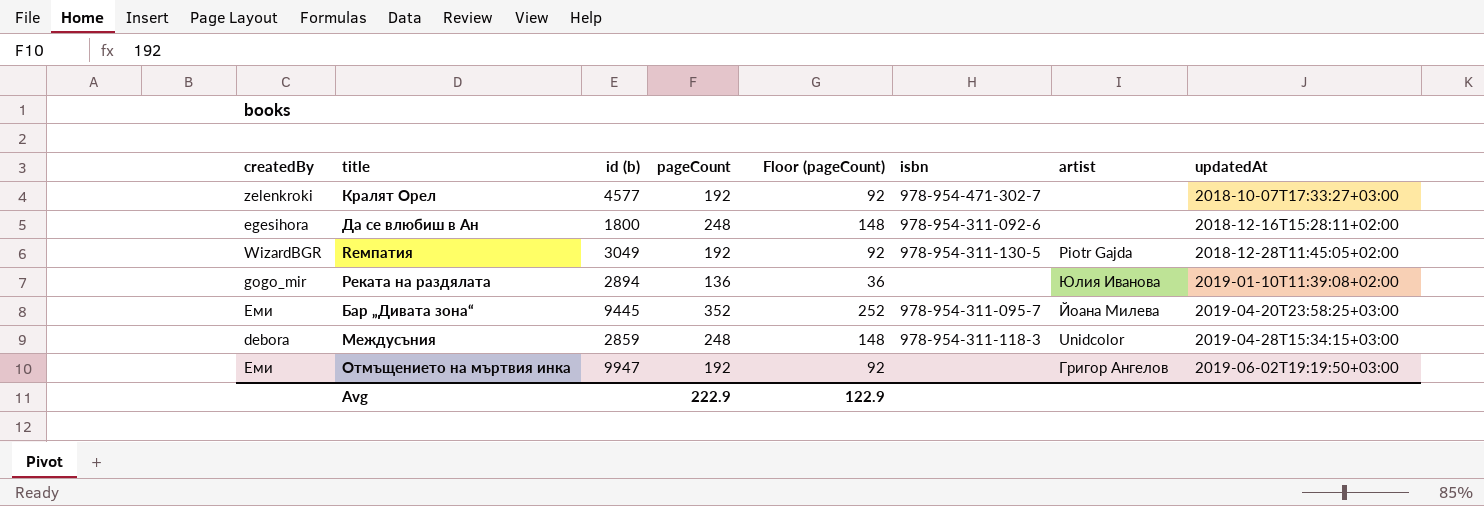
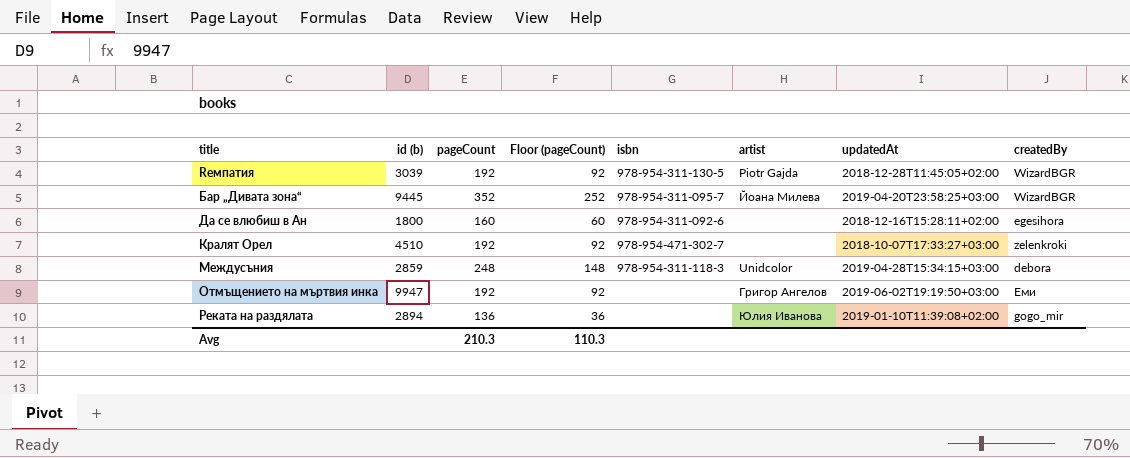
row order: updatedAt ascending -> title ascending
column createdBy | position: 1 -> 8
Rемпатия | id (b): 3049 -> 3039
Бар „Дивата зона“ | createdBy: Еми -> WizardBGR
Да се влюбиш в Ан | pageCount: 248 -> 160
Да се влюбиш в Ан | Floor (pageCount): 148 -> 60
Кралят Орел | id (b): 4577 -> 4510
Avg | pageCount: 222.9 -> 210.3
Avg | Floor (pageCount): 122.9 -> 110.3

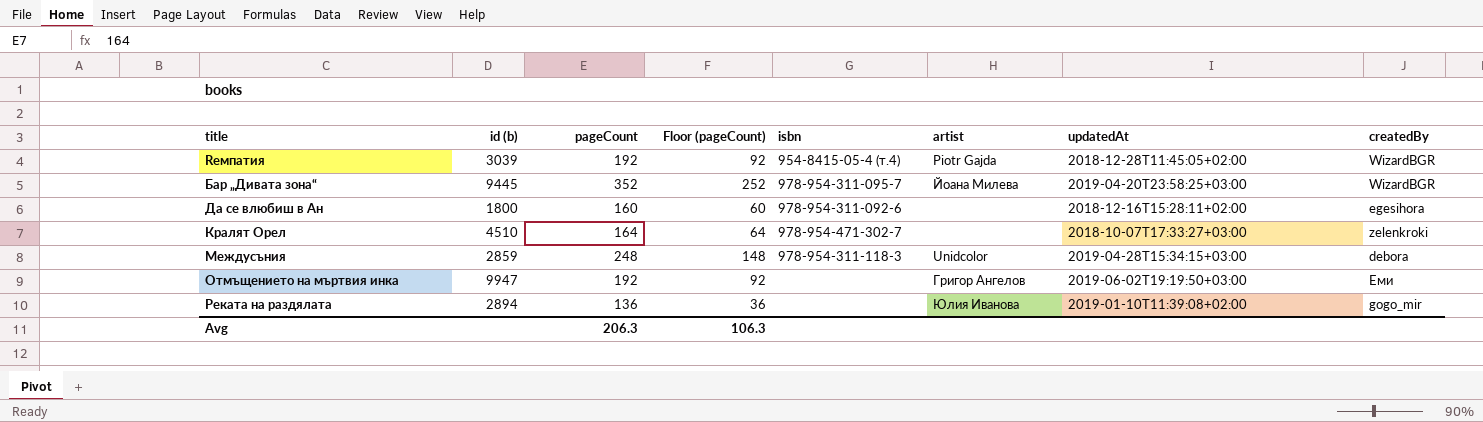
Rемпатия | isbn: 978-954-311-130-5 -> 954-8415-05-4 (т.4)
Кралят Орел | pageCount: 192 -> 164
Кралят Орел | Floor (pageCount): 92 -> 64
Avg | pageCount: 210.3 -> 206.3
Avg | Floor (pageCount): 110.3 -> 106.3

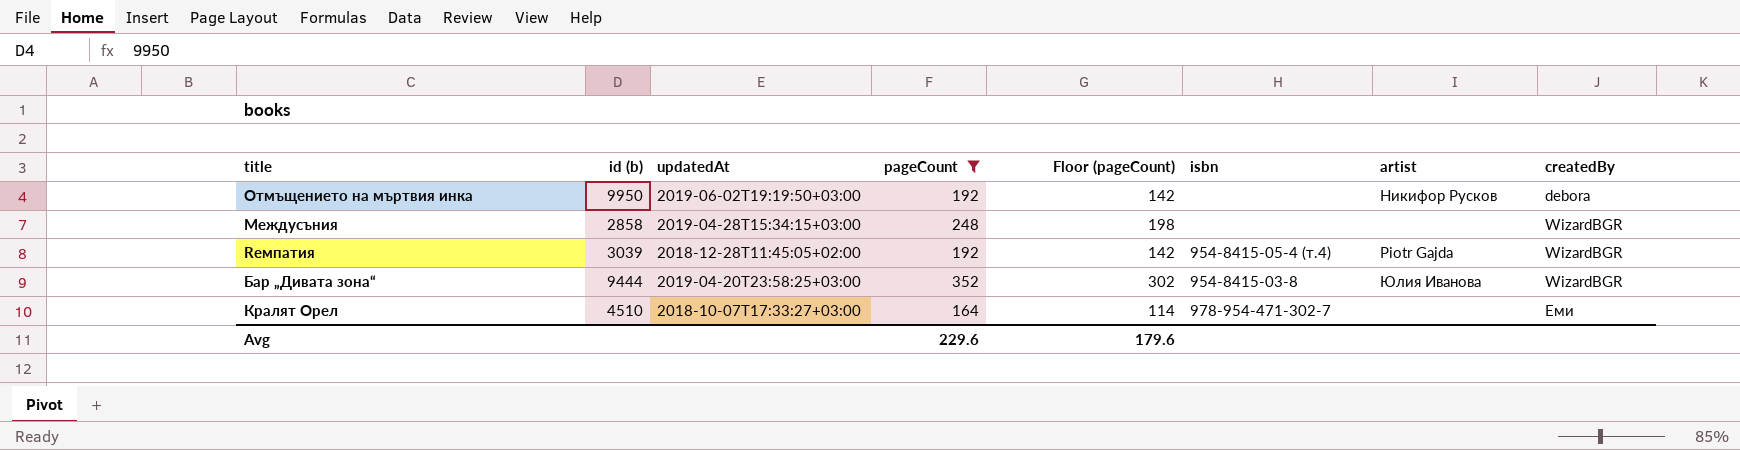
filter: none -> pageCount >= 164
row order: title ascending -> createdBy ascending
column updatedAt | position: 7 -> 3
column Floor (pageCount) | formula: [pageCount] - 100 -> [pageCount] - 50
Отмъщението на мъртвия инка | id (b): 9947 -> 9950
Отмъщението на мъртвия инка | artist: Григор Ангелов -> Никифор Русков
Отмъщението на мъртвия инка | createdBy: Еми -> debora
Междусъния | id (b): 2859 -> 2858
Междусъния | isbn: 978-954-311-118-3 -> none
Междусъния | artist: Unidcolor -> none
Междусъния | createdBy: debora -> WizardBGR
Бар „Дивата зона“ | id (b): 9445 -> 9444
Бар „Дивата зона“ | isbn: 978-954-311-095-7 -> 954-8415-03-8
Бар „Дивата зона“ | artist: Йоана Милева -> Юлия Иванова
Кралят Орел | createdBy: zelenkroki -> Еми
Avg | pageCount: 206.3 -> 229.6
Avg | Floor (pageCount): 106.3 -> 179.6

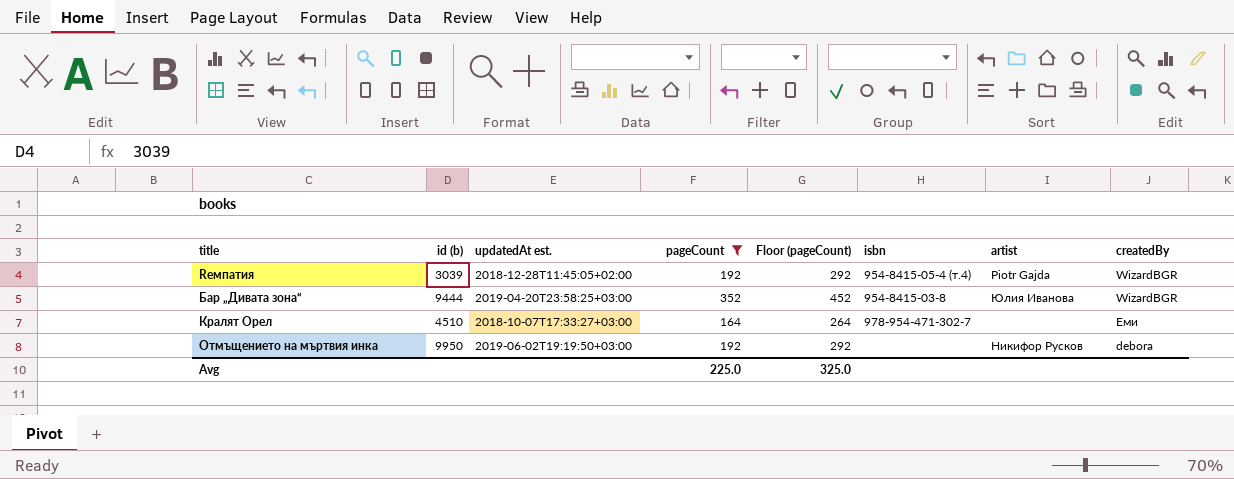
row order: createdBy ascending -> title ascending
column name: updatedAt -> updatedAt est.
column Floor (pageCount) | formula: [pageCount] - 50 -> [pageCount] + 100
row Междусъния: 2858 | 2019-04-28T15:34:15+03:00 | 248 | 198 | none | none | WizardBGR -> none
Avg | pageCount: 229.6 -> 225.0
Avg | Floor (pageCount): 179.6 -> 325.0

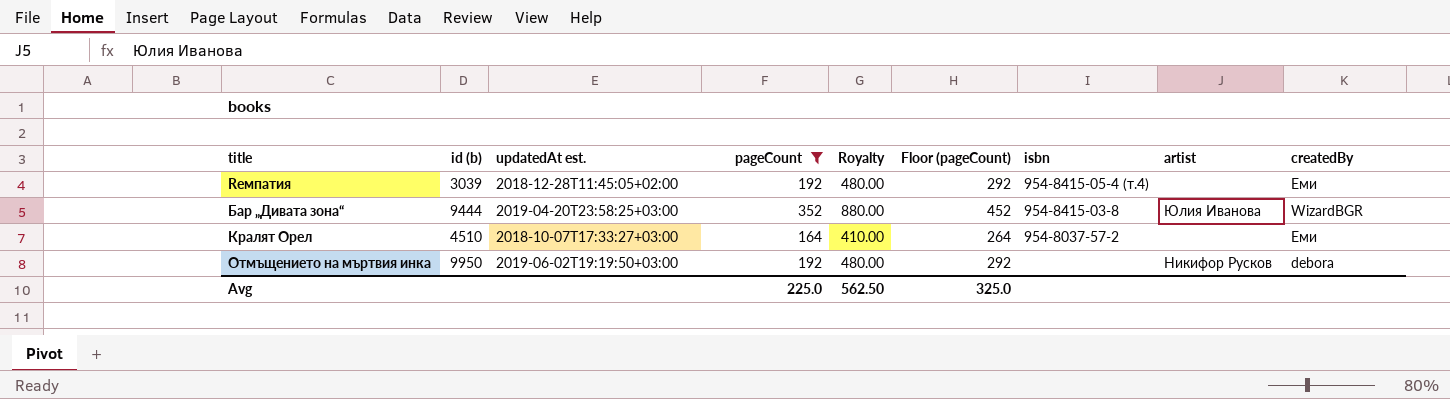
column Royalty | formula: none -> [pageCount] * 2.5
Rемпатия | artist: Piotr Gajda -> none
Rемпатия | createdBy: WizardBGR -> Еми
Кралят Орел | isbn: 978-954-471-302-7 -> 954-8037-57-2

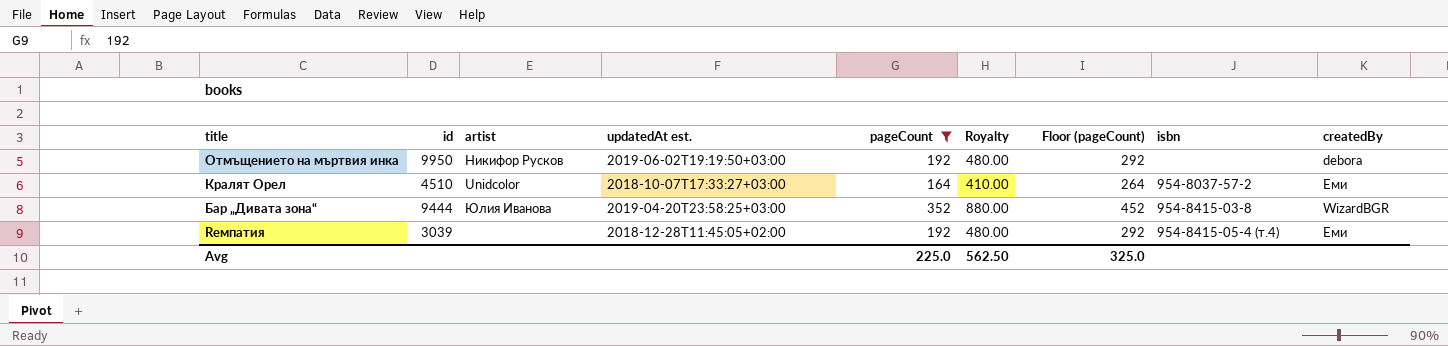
row order: title ascending -> title descending
column name: id (b) -> id
column artist | position: 8 -> 3
Кралят Орел | artist: none -> Unidcolor

